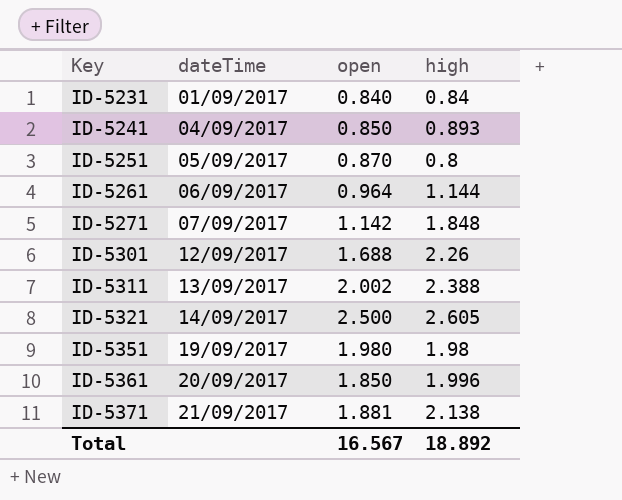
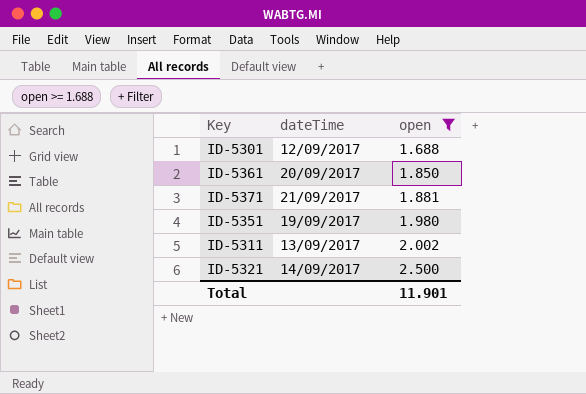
filter: none -> open >= 1.688
row order: Key ascending -> open ascending
column high | position: 4 -> none
Total | open: 16.567 -> 11.901

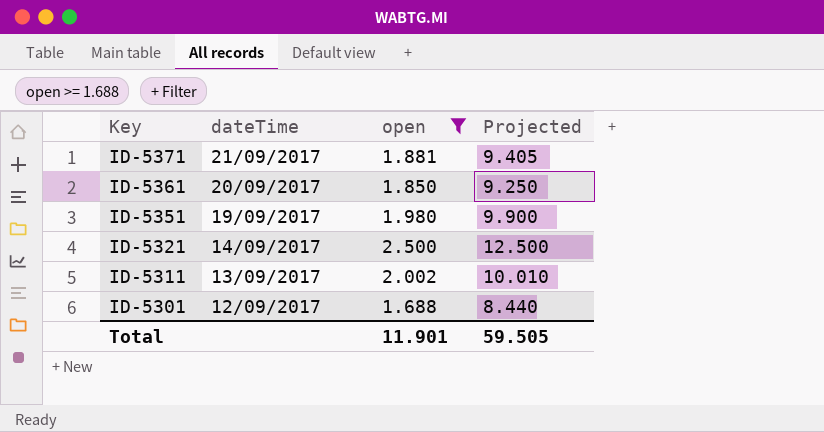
row order: open ascending -> Key descending
column Projected | formula: none -> [open] * 5

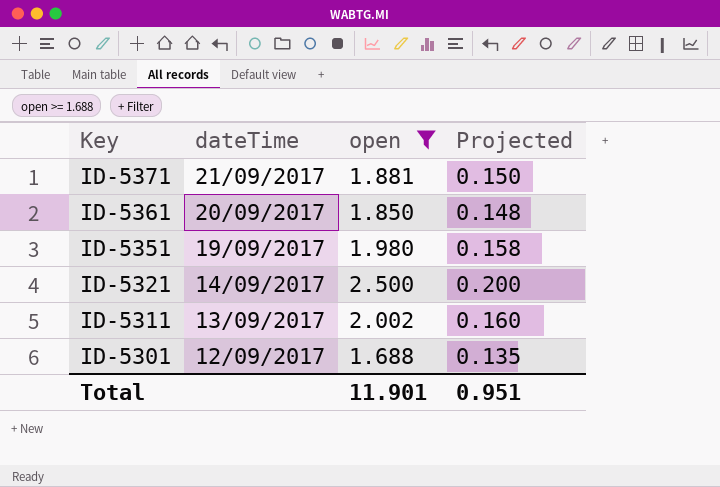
column Projected | formula: [open] * 5 -> [open] * 0.08
Total | Projected: 59.505 -> 0.951

